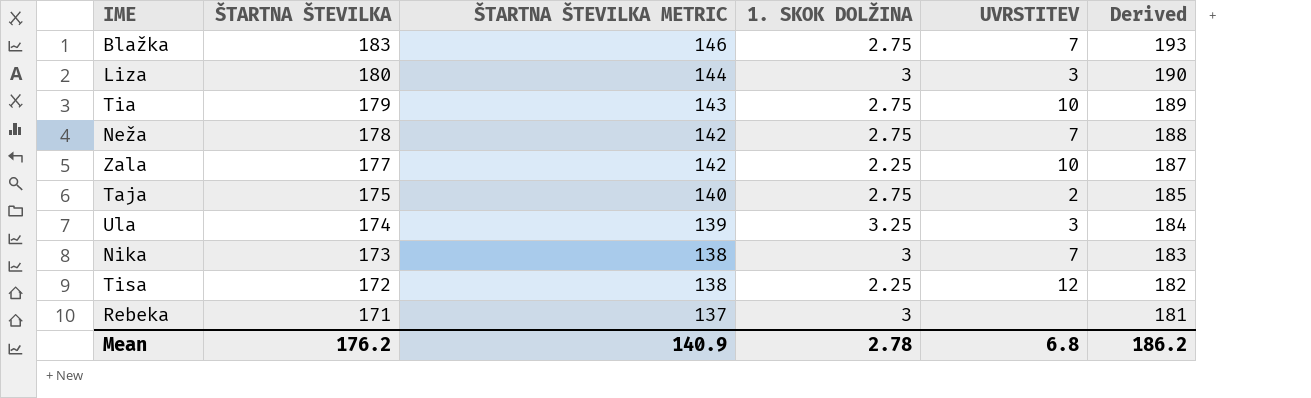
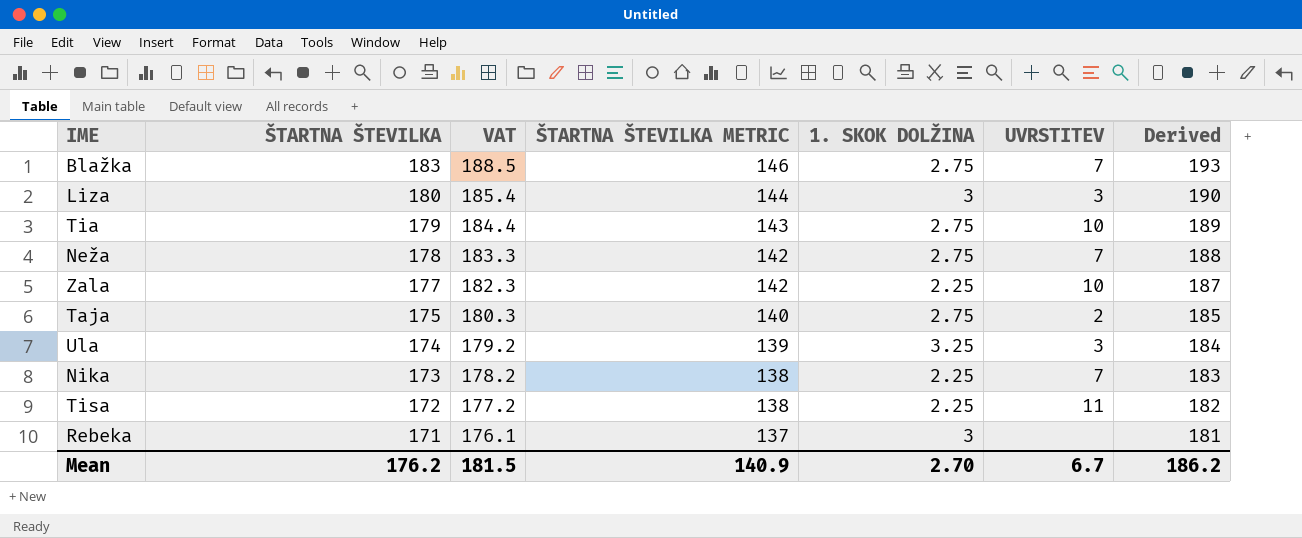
column VAT | formula: none -> [ŠTARTNA ŠTEVILKA] * 1.03
Nika | 1. SKOK DOLŽINA: 3 -> 2.25
Tisa | UVRSTITEV: 12 -> 11
Mean | 1. SKOK DOLŽINA: 2.78 -> 2.70
Mean | UVRSTITEV: 6.8 -> 6.7

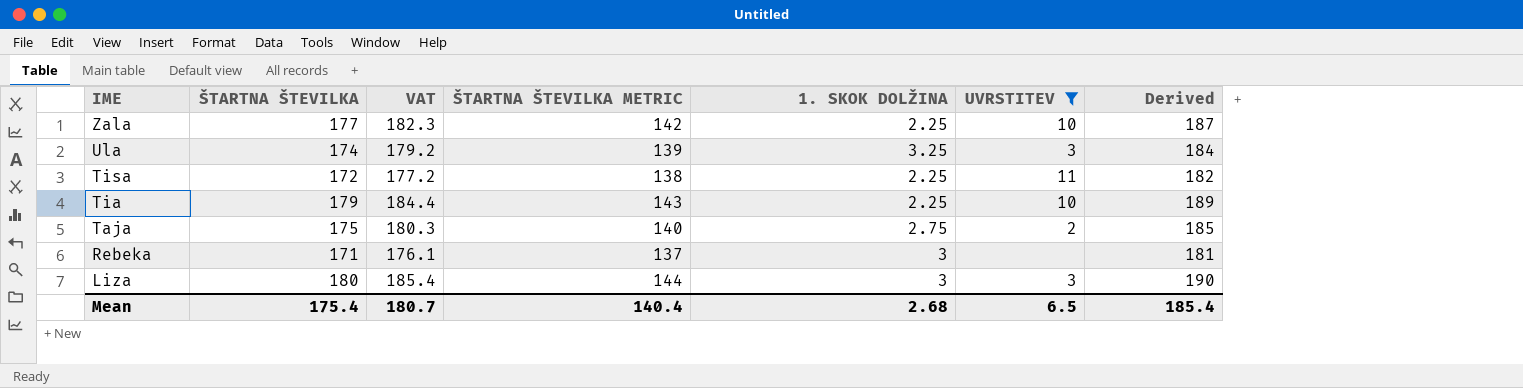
filter: none -> UVRSTITEV != 7
row order: ŠTARTNA ŠTEVILKA descending -> IME descending
Tia | 1. SKOK DOLŽINA: 2.75 -> 2.25
Mean | ŠTARTNA ŠTEVILKA: 176.2 -> 175.4
Mean | VAT: 181.5 -> 180.7
Mean | ŠTARTNA ŠTEVILKA METRIC: 140.9 -> 140.4
Mean | 1. SKOK DOLŽINA: 2.70 -> 2.68
Mean | UVRSTITEV: 6.7 -> 6.5
Mean | Derived: 186.2 -> 185.4

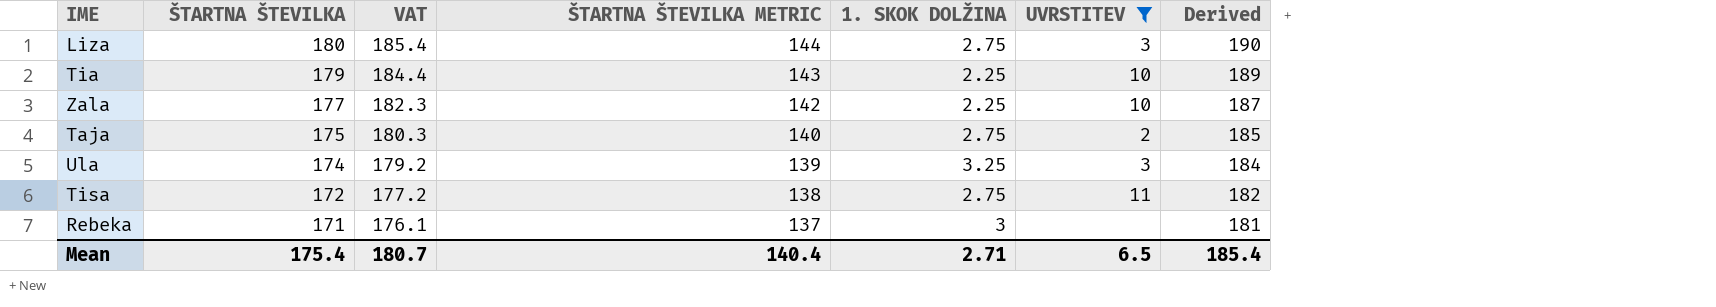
row order: IME descending -> ŠTARTNA ŠTEVILKA descending
Liza | 1. SKOK DOLŽINA: 3 -> 2.75
Tisa | 1. SKOK DOLŽINA: 2.25 -> 2.75
Mean | 1. SKOK DOLŽINA: 2.68 -> 2.71

